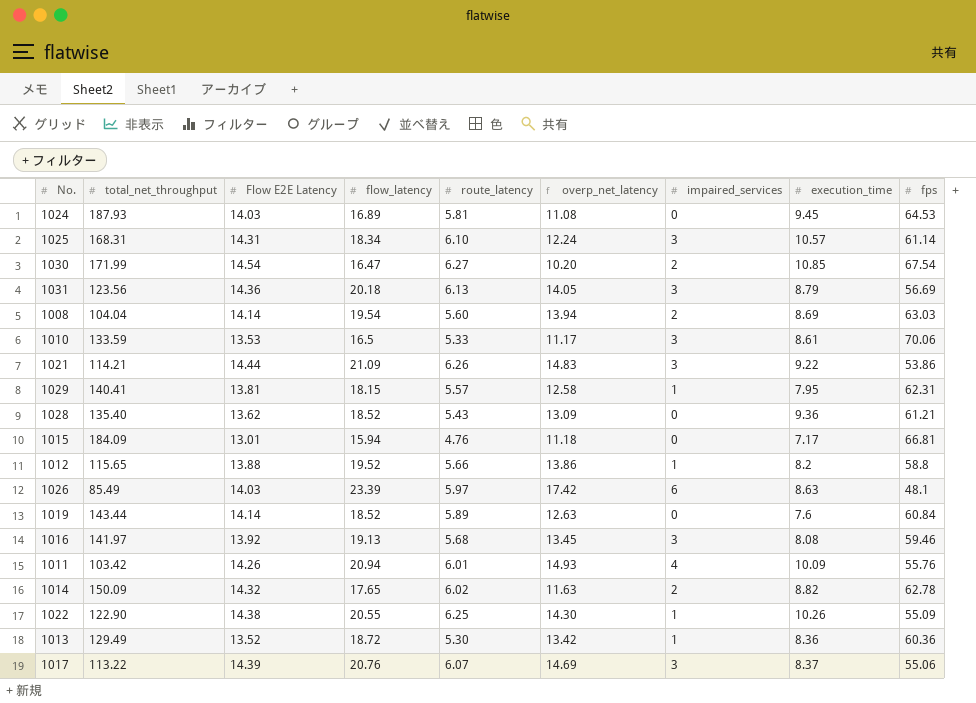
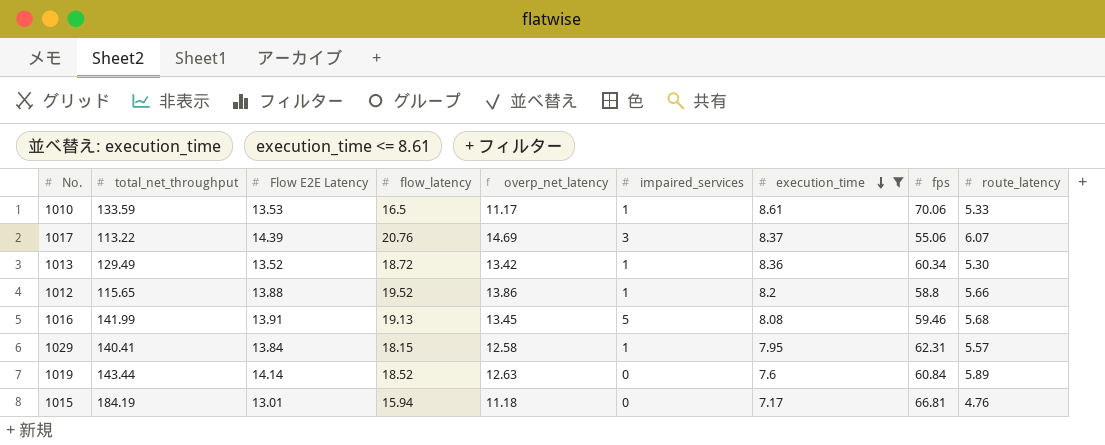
filter: none -> execution_time <= 8.61
row order: none -> execution_time descending
column route_latency | position: 5 -> 9
1010 | impaired_services: 3 -> 1
1013 | fps: 60.36 -> 60.34
1016 | total_net_throughput: 141.97 -> 141.99
1016 | Flow E2E Latency: 13.92 -> 13.91
1016 | impaired_services: 3 -> 5
1029 | Flow E2E Latency: 13.81 -> 13.84
1015 | total_net_throughput: 184.09 -> 184.19

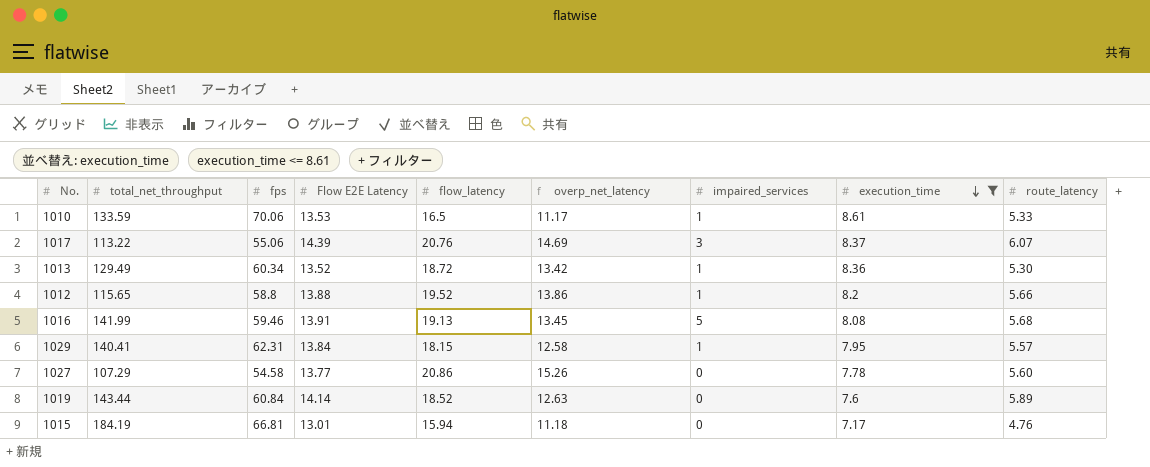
column fps | position: 8 -> 3
row 1027: none -> 107.29 | 54.58 | 13.77 | 20.86 | 15.26 | 0 | 7.78 | 5.60

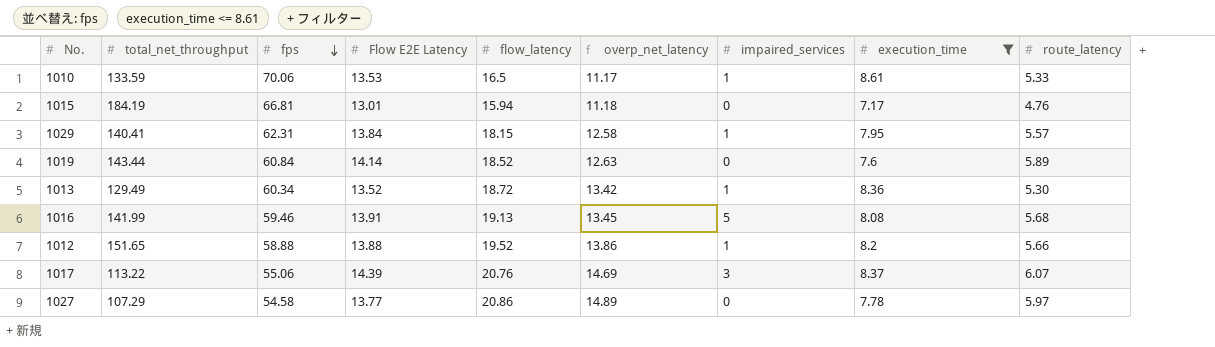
row order: execution_time descending -> fps descending
1012 | total_net_throughput: 115.65 -> 151.65
1012 | fps: 58.8 -> 58.88
1027 | overp_net_latency: 15.26 -> 14.89
1027 | route_latency: 5.60 -> 5.97

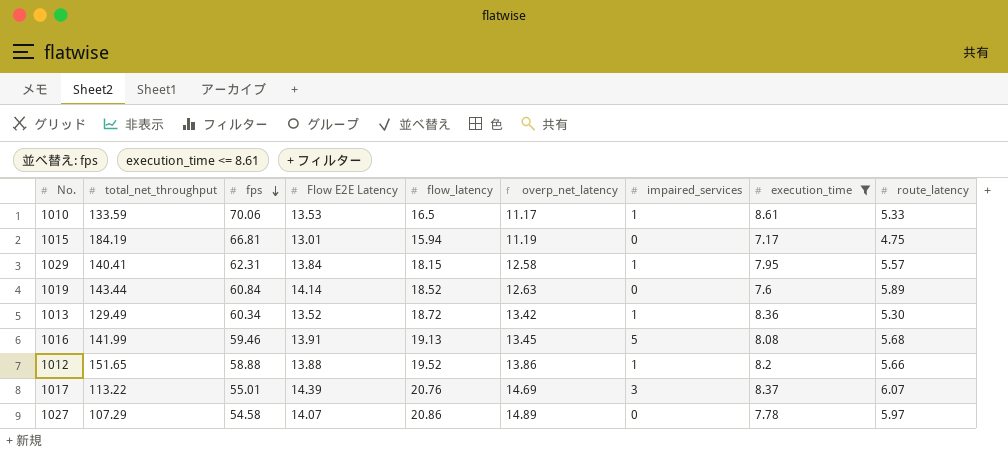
1015 | overp_net_latency: 11.18 -> 11.19
1015 | route_latency: 4.76 -> 4.75
1017 | fps: 55.06 -> 55.01
1027 | Flow E2E Latency: 13.77 -> 14.07

